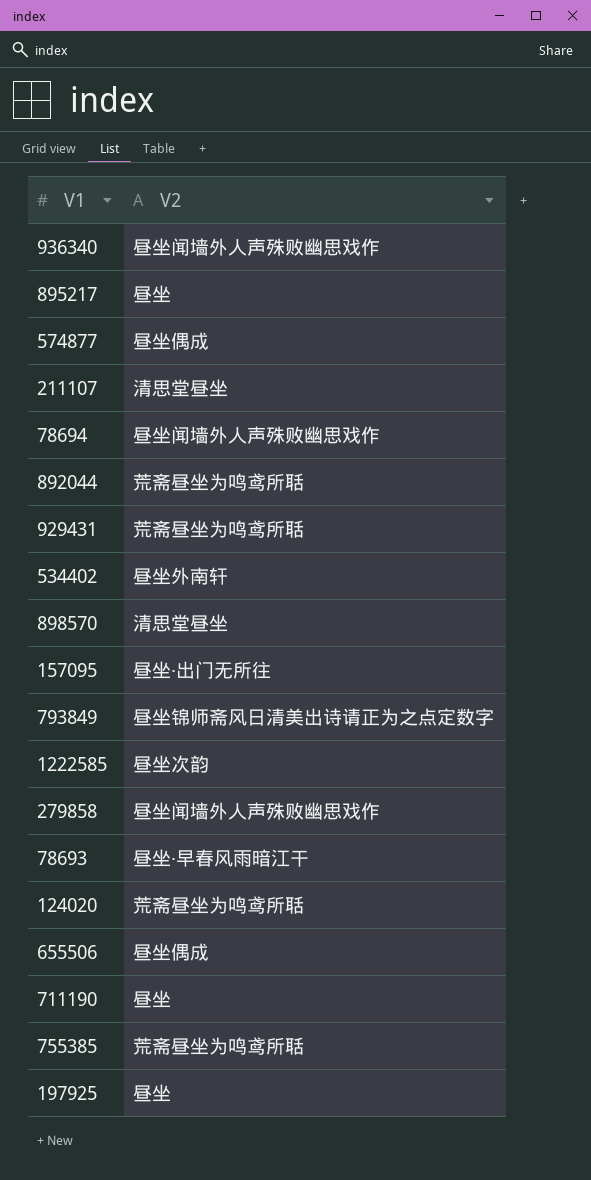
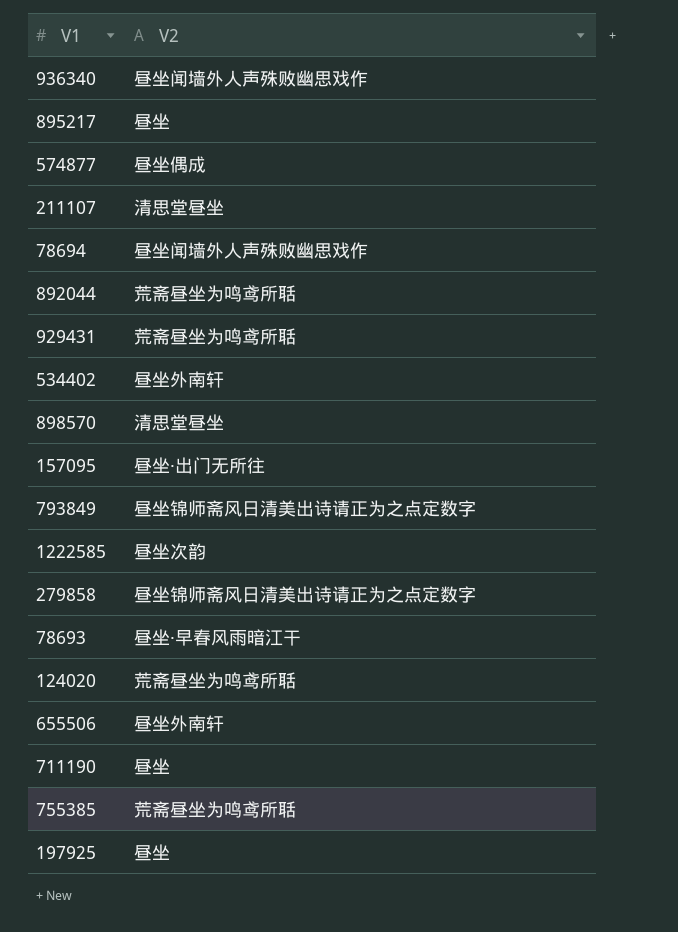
279858 | V2: 昼坐闻墙外人声殊败幽思戏作 -> 昼坐锦师斋风日清美出诗请正为之点定数字
655506 | V2: 昼坐偶成 -> 昼坐外南轩

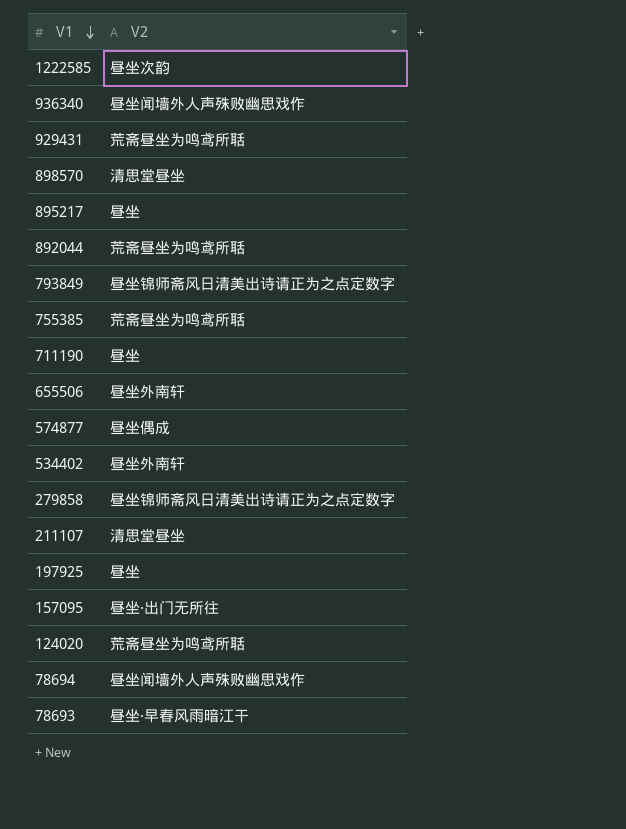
row order: none -> V1 descending

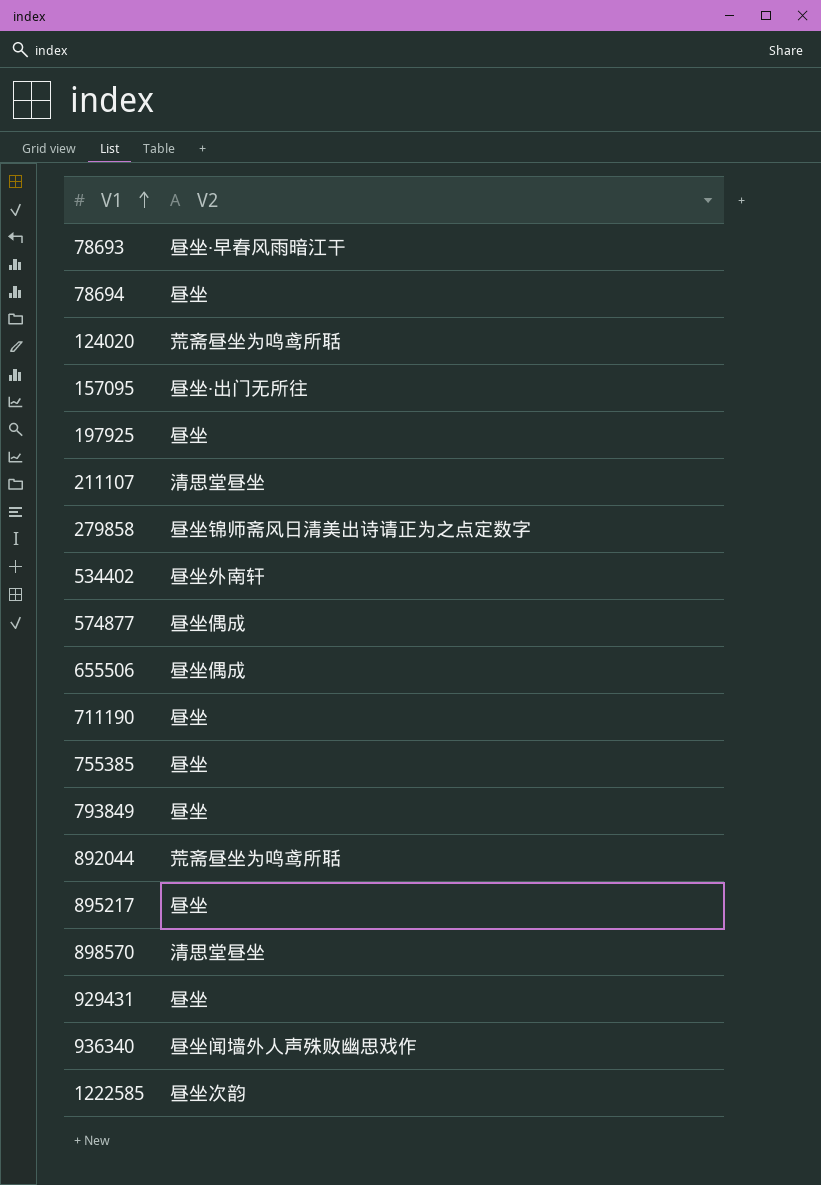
row order: V1 descending -> V1 ascending
78694 | V2: 昼坐闻墙外人声殊败幽思戏作 -> 昼坐
655506 | V2: 昼坐外南轩 -> 昼坐偶成
755385 | V2: 荒斋昼坐为鸣鸢所聒 -> 昼坐
793849 | V2: 昼坐锦师斋风日清美出诗请正为之点定数字 -> 昼坐
929431 | V2: 荒斋昼坐为鸣鸢所聒 -> 昼坐

